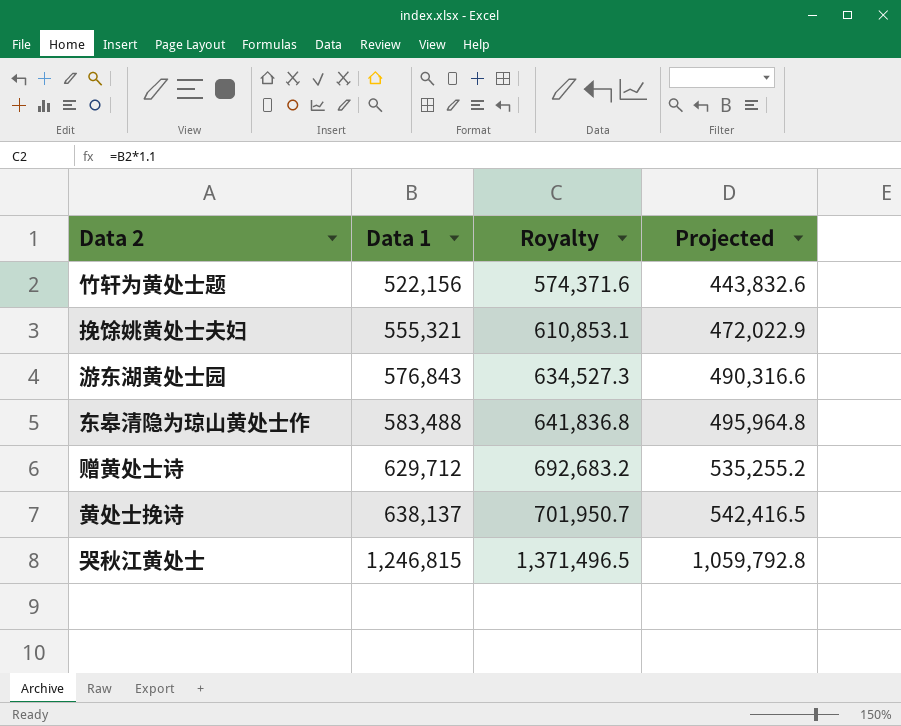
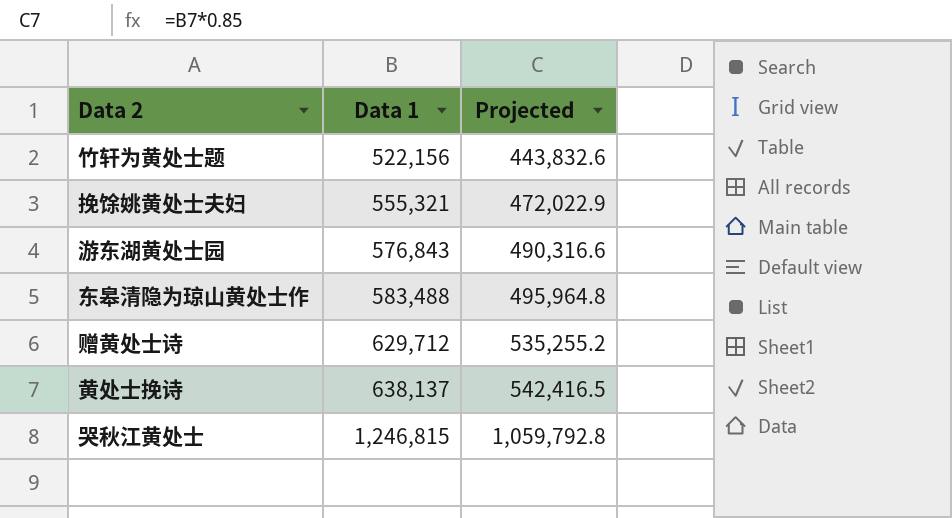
column Royalty | formula: [Data 1] * 1.1 -> none

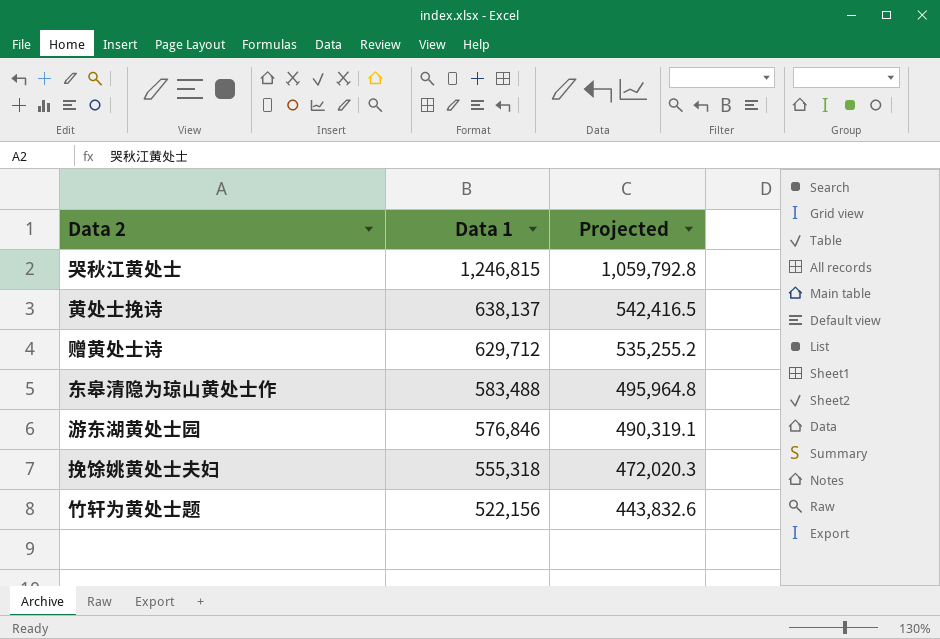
row order: Data 1 ascending -> Data 1 descending
游东湖黄处士园 | Data 1: 576,843 -> 576,846
游东湖黄处士园 | Projected: 490,316.6 -> 490,319.1
挽馀姚黄处士夫妇 | Data 1: 555,321 -> 555,318
挽馀姚黄处士夫妇 | Projected: 472,022.9 -> 472,020.3

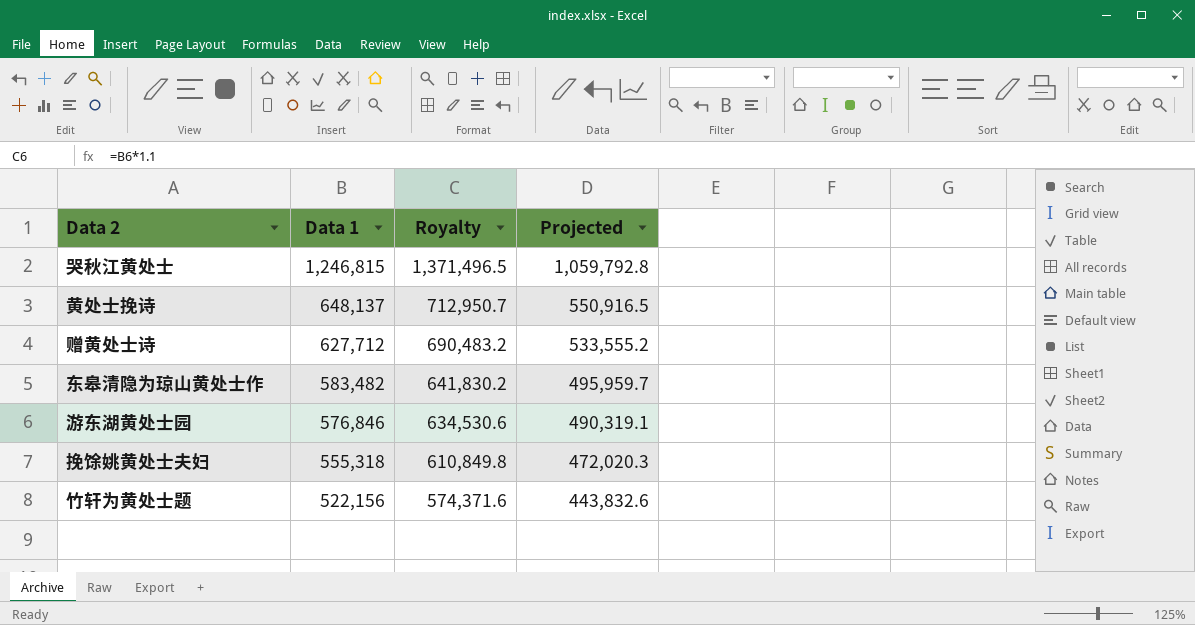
column Royalty | formula: none -> [Data 1] * 1.1
黄处士挽诗 | Data 1: 638,137 -> 648,137
黄处士挽诗 | Projected: 542,416.5 -> 550,916.5
赠黄处士诗 | Data 1: 629,712 -> 627,712
赠黄处士诗 | Projected: 535,255.2 -> 533,555.2
东皋清隐为琼山黄处士作 | Data 1: 583,488 -> 583,482
东皋清隐为琼山黄处士作 | Projected: 495,964.8 -> 495,959.7

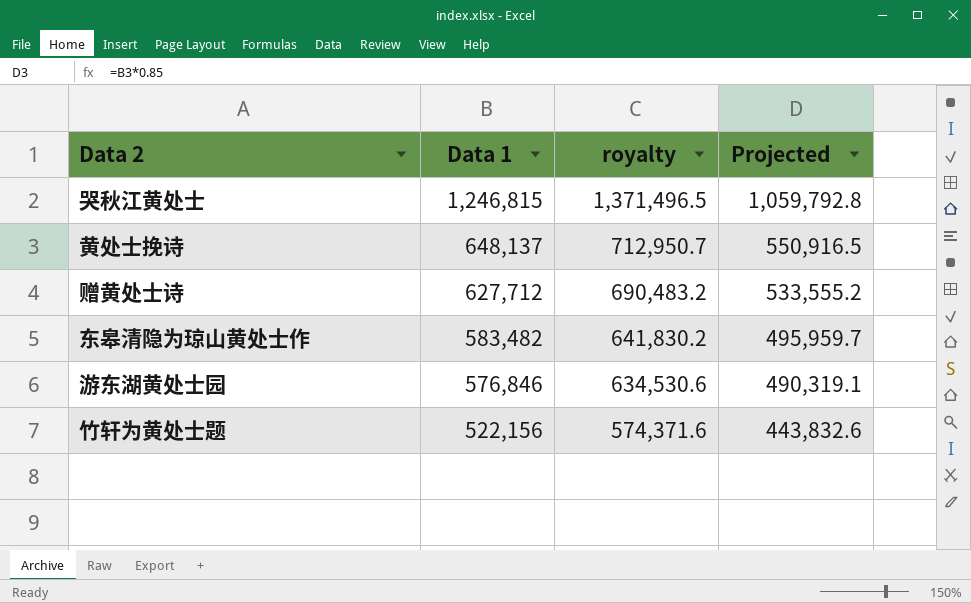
column name: Royalty -> royalty
row 挽馀姚黄处士夫妇: 555,318 | 610,849.8 | 472,020.3 -> none

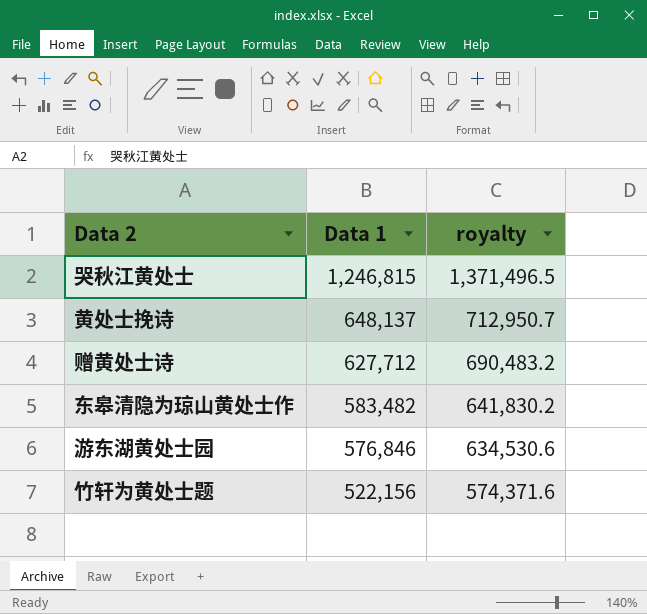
column Projected | formula: [Data 1] * 0.85 -> none

